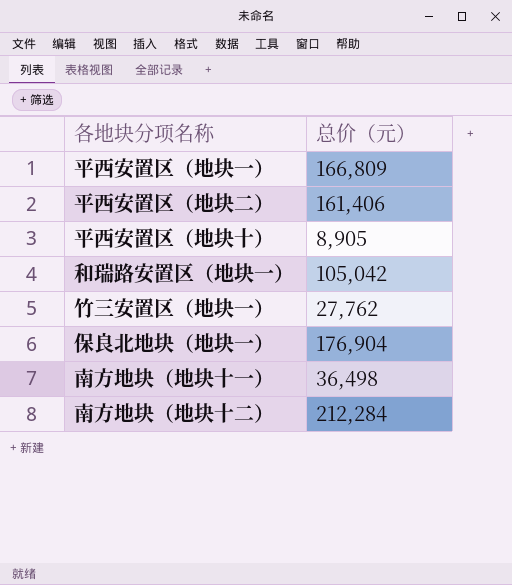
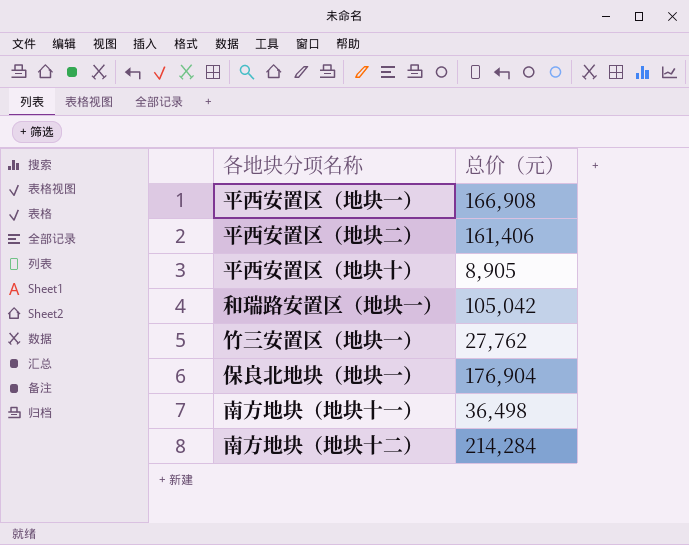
平西安置区（地块一） | 总价（元）: 166,809 -> 166,908
南方地块（地块十二） | 总价（元）: 212,284 -> 214,284

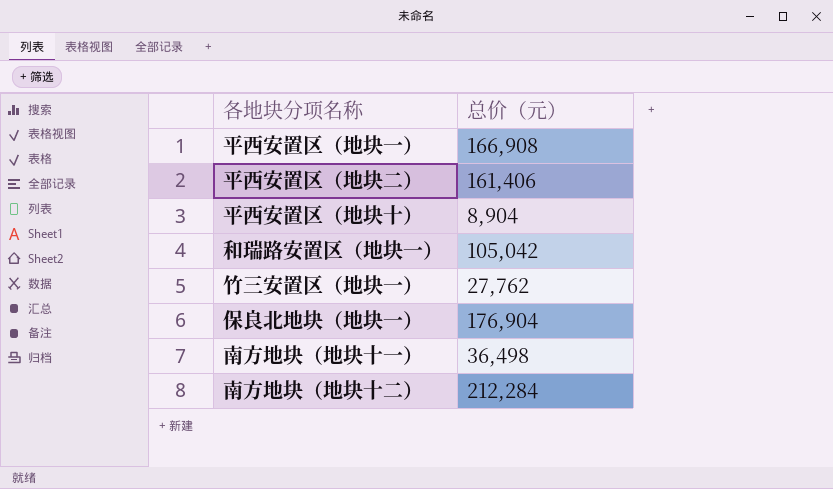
平西安置区（地块十） | 总价（元）: 8,905 -> 8,904
南方地块（地块十二） | 总价（元）: 214,284 -> 212,284

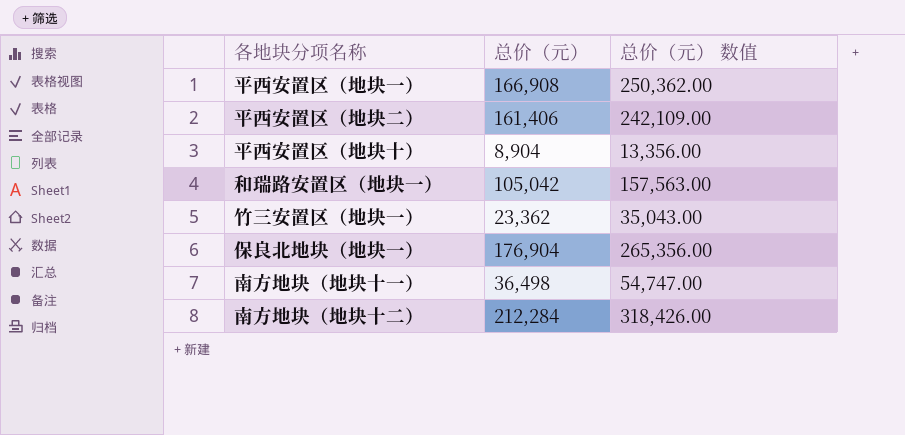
column 总价（元） 数值 | formula: none -> [总价（元）] * 1.5
竹三安置区（地块一） | 总价（元）: 27,762 -> 23,362

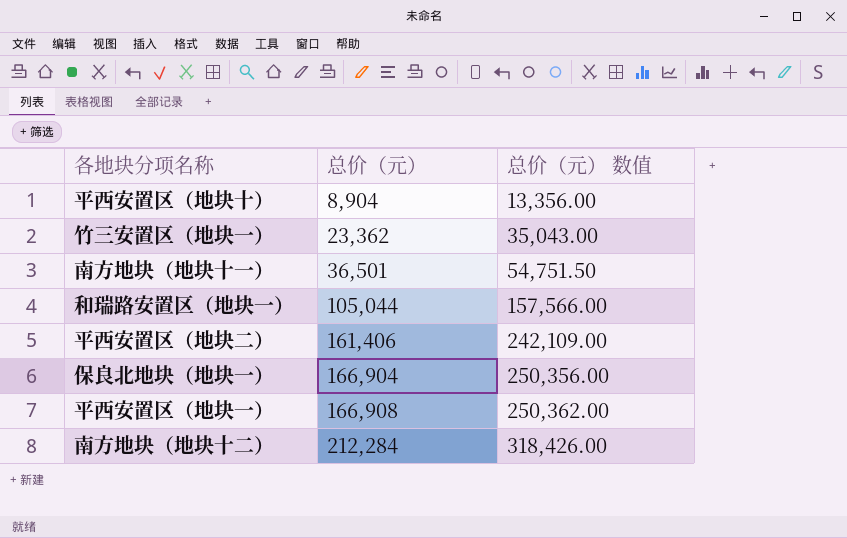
row order: none -> 总价（元） ascending
南方地块（地块十一） | 总价（元）: 36,498 -> 36,501
南方地块（地块十一） | 总价（元） 数值: 54,747.00 -> 54,751.50
和瑞路安置区（地块一） | 总价（元）: 105,042 -> 105,044
和瑞路安置区（地块一） | 总价（元） 数值: 157,563.00 -> 157,566.00
保良北地块（地块一） | 总价（元）: 176,904 -> 166,904
保良北地块（地块一） | 总价（元） 数值: 265,356.00 -> 250,356.00

